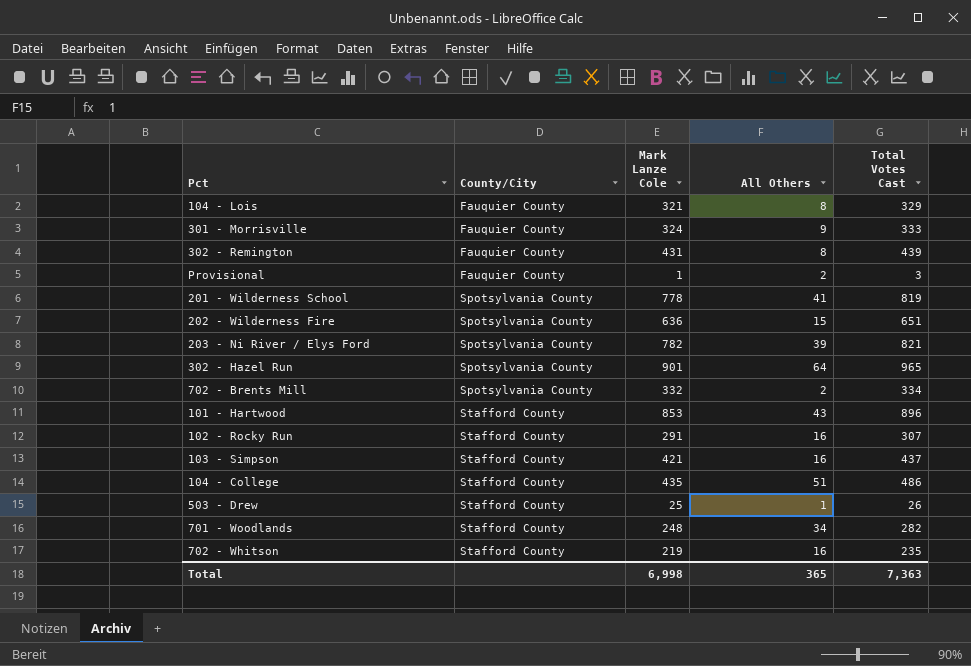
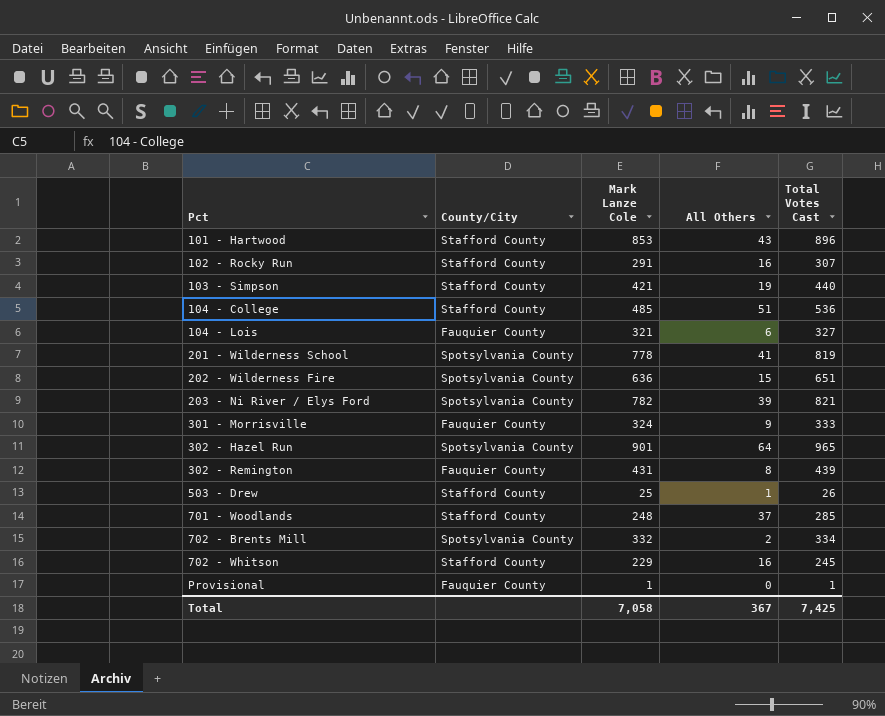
row order: County/City ascending -> Pct ascending
103 - Simpson | All Others: 16 -> 19
103 - Simpson | Total Votes Cast: 437 -> 440
104 - College | Mark Lanze Cole: 435 -> 485
104 - College | Total Votes Cast: 486 -> 536
104 - Lois | All Others: 8 -> 6
104 - Lois | Total Votes Cast: 329 -> 327
701 - Woodlands | All Others: 34 -> 37
701 - Woodlands | Total Votes Cast: 282 -> 285
702 - Whitson | Mark Lanze Cole: 219 -> 229
702 - Whitson | Total Votes Cast: 235 -> 245
Provisional | All Others: 2 -> 0
Provisional | Total Votes Cast: 3 -> 1
Total | Mark Lanze Cole: 6,998 -> 7,058
Total | All Others: 365 -> 367
Total | Total Votes Cast: 7,363 -> 7,425

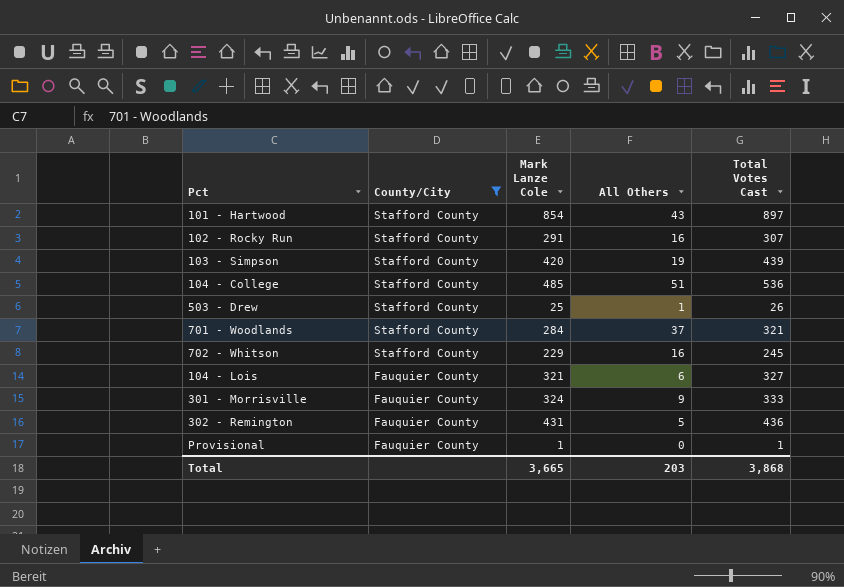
filter: none -> County/City != Spotsylvania County
row order: Pct ascending -> County/City descending
101 - Hartwood | Mark Lanze Cole: 853 -> 854
101 - Hartwood | Total Votes Cast: 896 -> 897
103 - Simpson | Mark Lanze Cole: 421 -> 420
103 - Simpson | Total Votes Cast: 440 -> 439
701 - Woodlands | Mark Lanze Cole: 248 -> 284
701 - Woodlands | Total Votes Cast: 285 -> 321
302 - Remington | All Others: 8 -> 5
302 - Remington | Total Votes Cast: 439 -> 436
Total | Mark Lanze Cole: 7,058 -> 3,665
Total | All Others: 367 -> 203
Total | Total Votes Cast: 7,425 -> 3,868

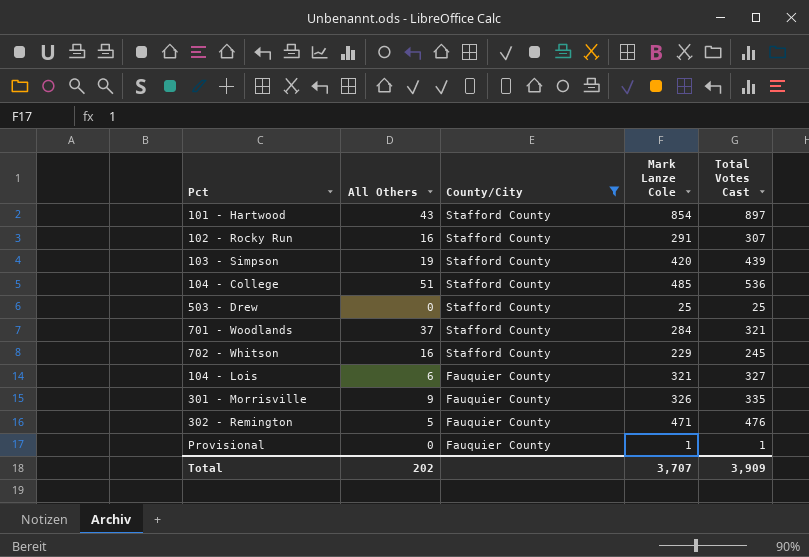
column All Others | position: 4 -> 2
503 - Drew | All Others: 1 -> 0
503 - Drew | Total Votes Cast: 26 -> 25
301 - Morrisville | Mark Lanze Cole: 324 -> 326
301 - Morrisville | Total Votes Cast: 333 -> 335
302 - Remington | Mark Lanze Cole: 431 -> 471
302 - Remington | Total Votes Cast: 436 -> 476
Total | All Others: 203 -> 202
Total | Mark Lanze Cole: 3,665 -> 3,707
Total | Total Votes Cast: 3,868 -> 3,909

